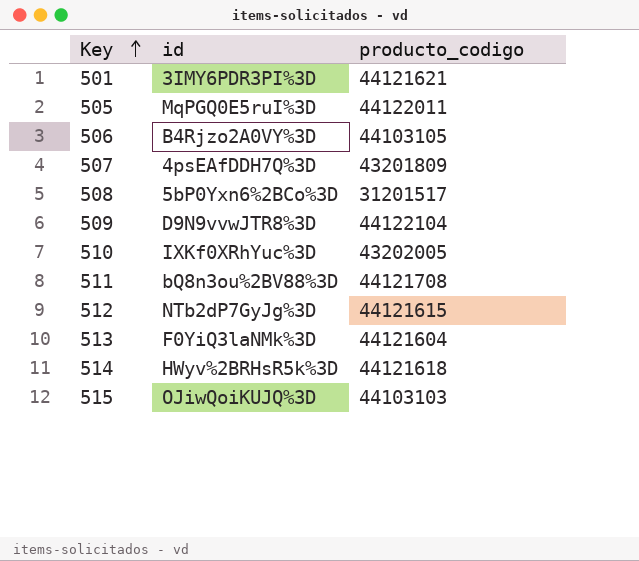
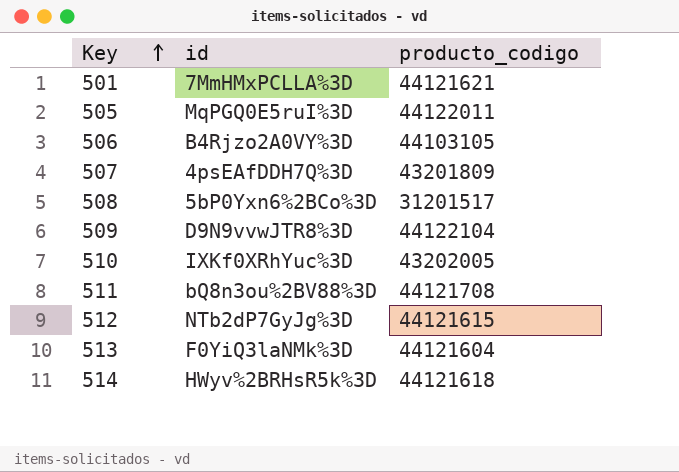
row 515: OJiwQoiKUJQ%3D | 44103103 -> none
501 | id: 3IMY6PDR3PI%3D -> 7MmHMxPCLLA%3D

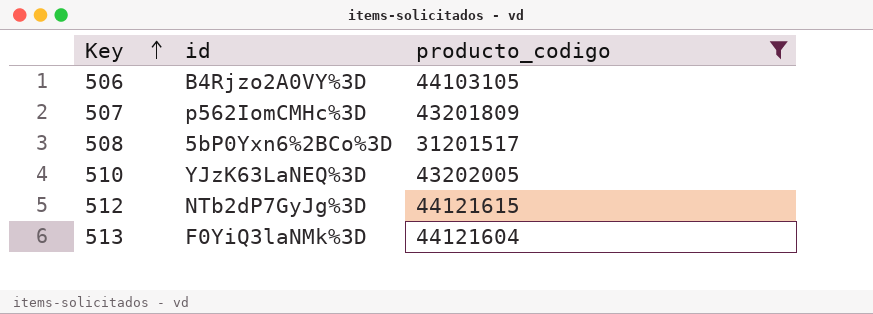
filter: none -> producto_codigo <= 44121615
507 | id: 4psEAfDDH7Q%3D -> p562IomCMHc%3D
510 | id: IXKf0XRhYuc%3D -> YJzK63LaNEQ%3D

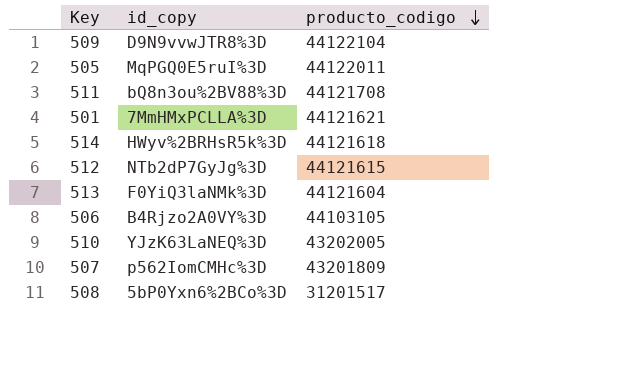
filter: producto_codigo <= 44121615 -> none
row order: Key ascending -> producto_codigo descending
column name: id -> id_copy

